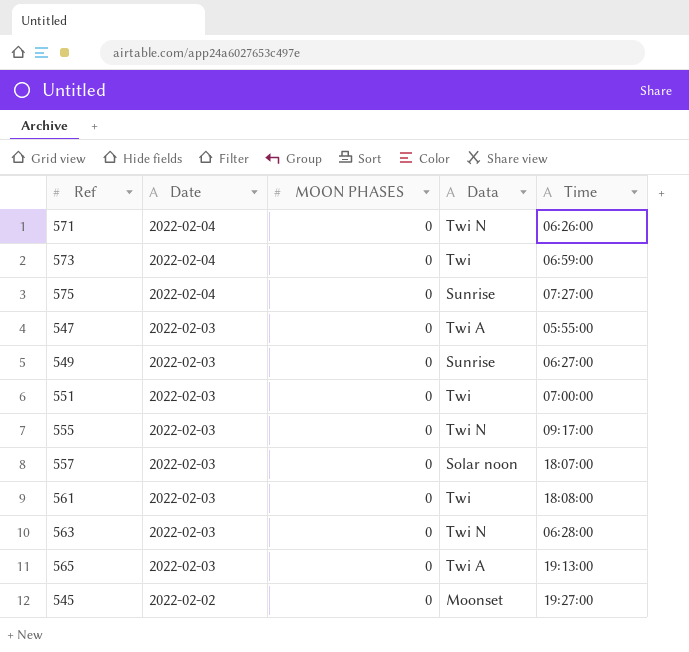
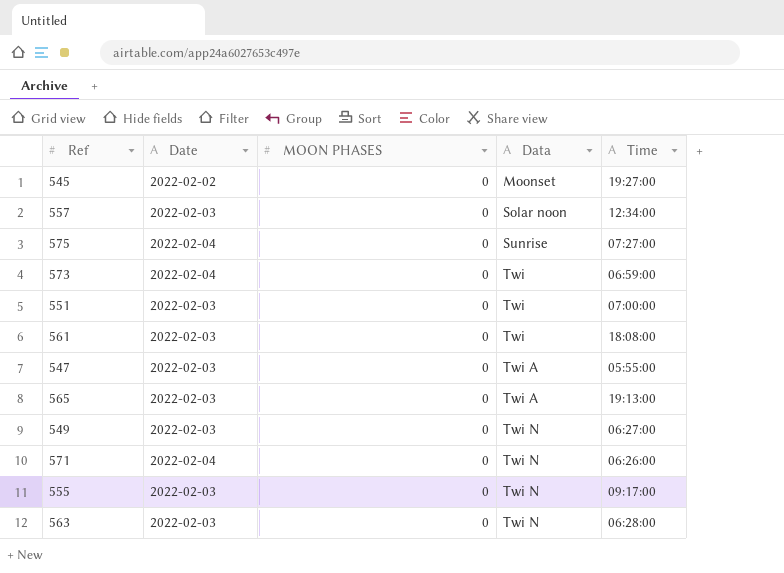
row order: Date descending -> Data ascending
557 | Time: 18:07:00 -> 12:34:00
549 | Data: Sunrise -> Twi N

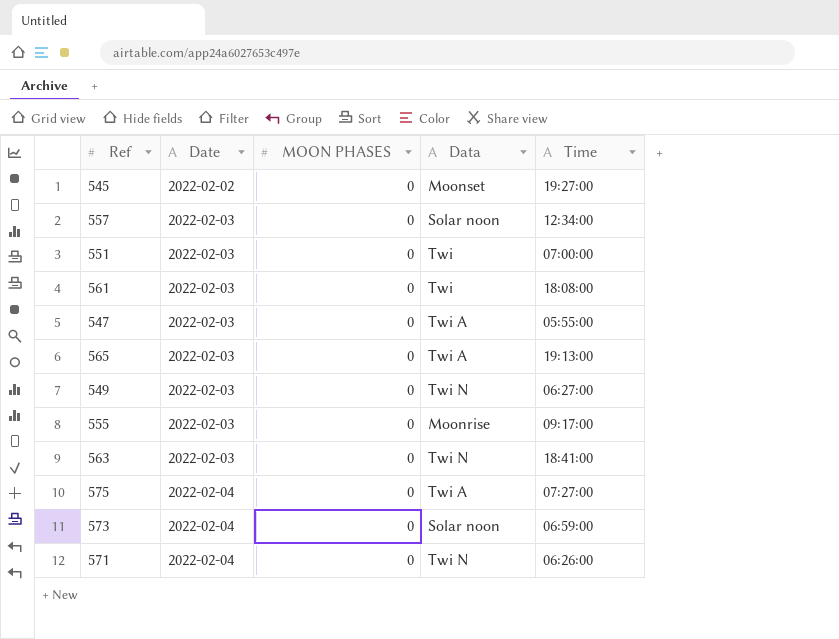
row order: Data ascending -> Date ascending
555 | Data: Twi N -> Moonrise
563 | Time: 06:28:00 -> 18:41:00
575 | Data: Sunrise -> Twi A
573 | Data: Twi -> Solar noon

